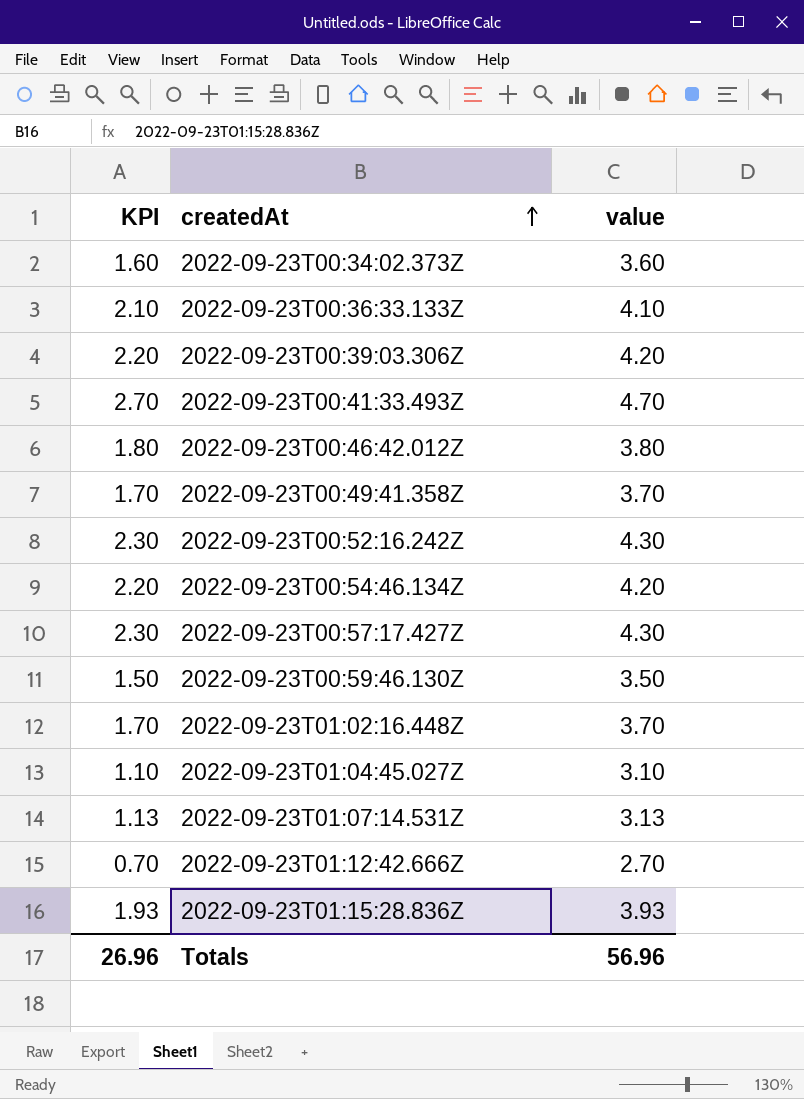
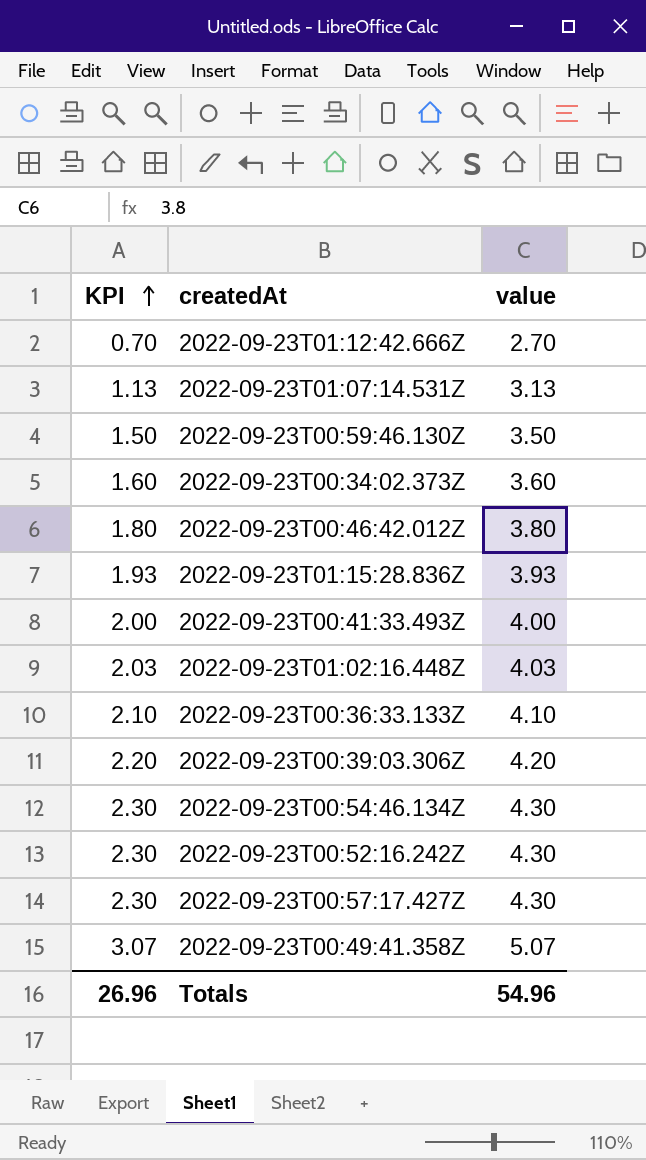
row order: createdAt ascending -> KPI ascending
row 2022-09-23T01:04:45.027Z: 1.10 | 3.10 -> none
2022-09-23T00:41:33.493Z | KPI: 2.70 -> 2.00
2022-09-23T00:41:33.493Z | value: 4.70 -> 4.00
2022-09-23T01:02:16.448Z | KPI: 1.70 -> 2.03
2022-09-23T01:02:16.448Z | value: 3.70 -> 4.03
2022-09-23T00:54:46.134Z | KPI: 2.20 -> 2.30
2022-09-23T00:54:46.134Z | value: 4.20 -> 4.30
2022-09-23T00:49:41.358Z | KPI: 1.70 -> 3.07
2022-09-23T00:49:41.358Z | value: 3.70 -> 5.07
Totals | value: 56.96 -> 54.96

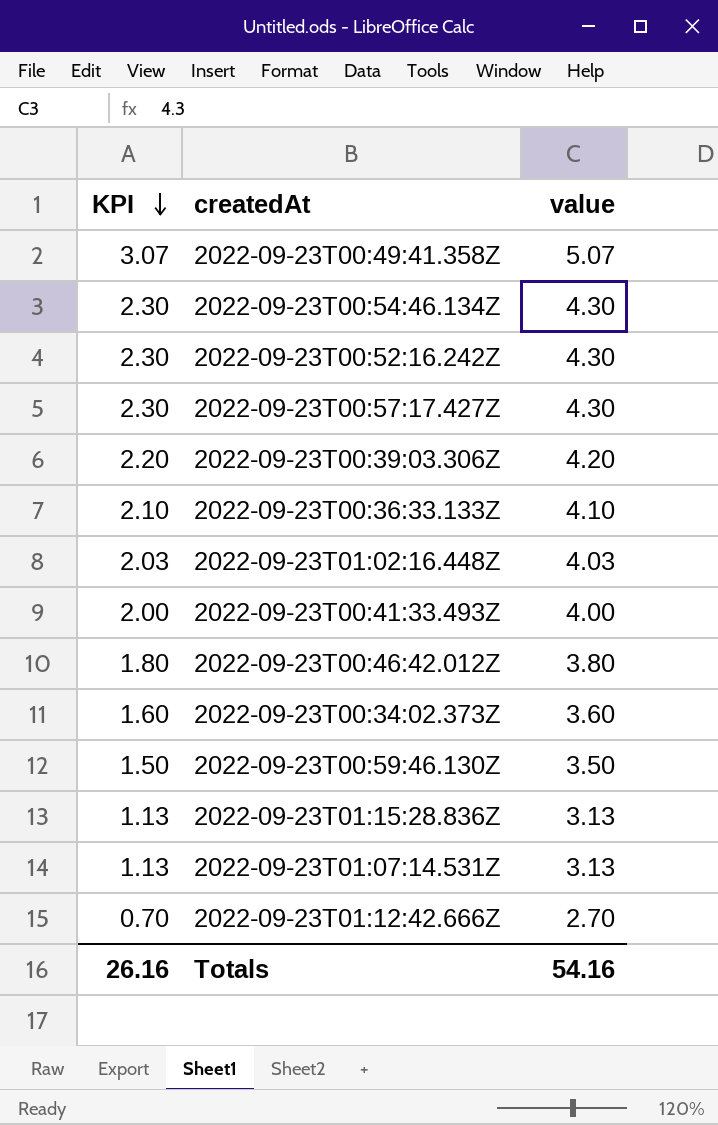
row order: KPI ascending -> KPI descending
2022-09-23T01:15:28.836Z | KPI: 1.93 -> 1.13
2022-09-23T01:15:28.836Z | value: 3.93 -> 3.13
Totals | KPI: 26.96 -> 26.16
Totals | value: 54.96 -> 54.16

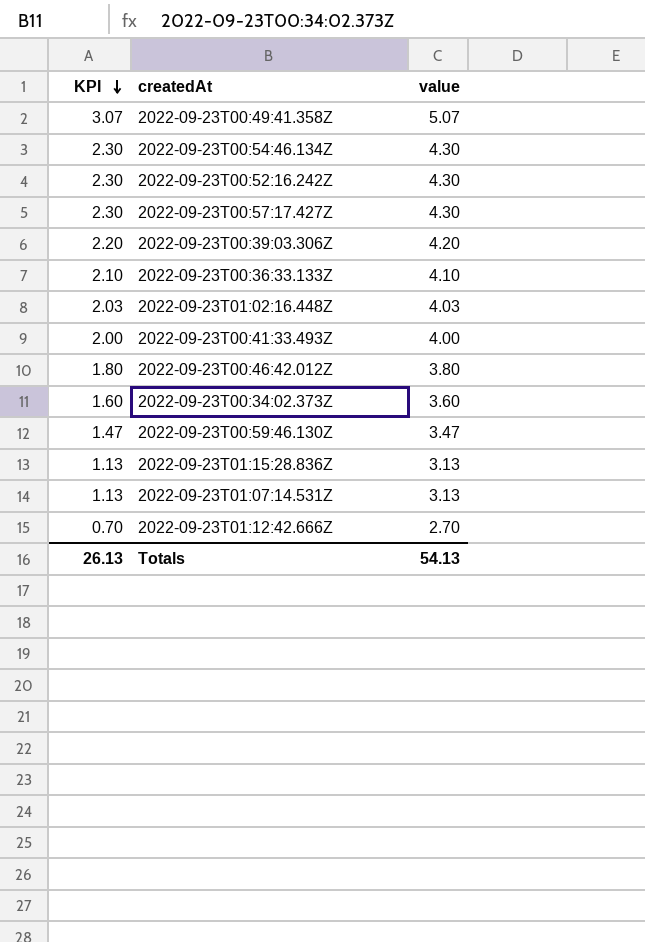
2022-09-23T00:59:46.130Z | KPI: 1.50 -> 1.47
2022-09-23T00:59:46.130Z | value: 3.50 -> 3.47
Totals | KPI: 26.16 -> 26.13
Totals | value: 54.16 -> 54.13

